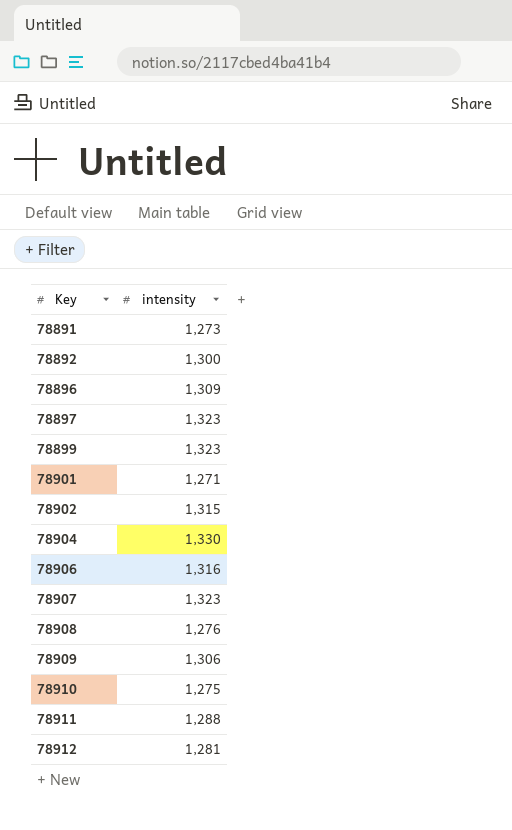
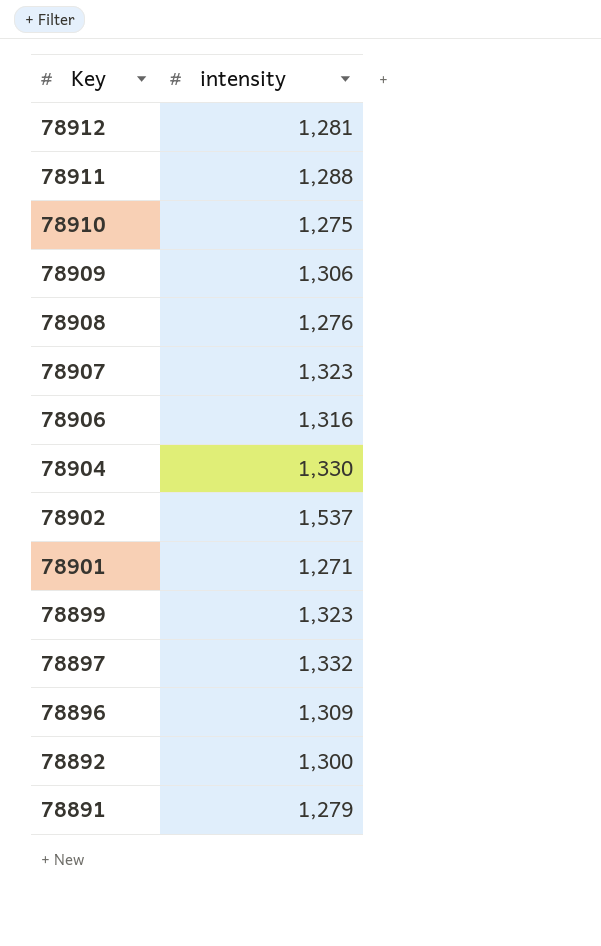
row order: Key ascending -> Key descending
78902 | intensity: 1,315 -> 1,537
78897 | intensity: 1,323 -> 1,332
78891 | intensity: 1,273 -> 1,279

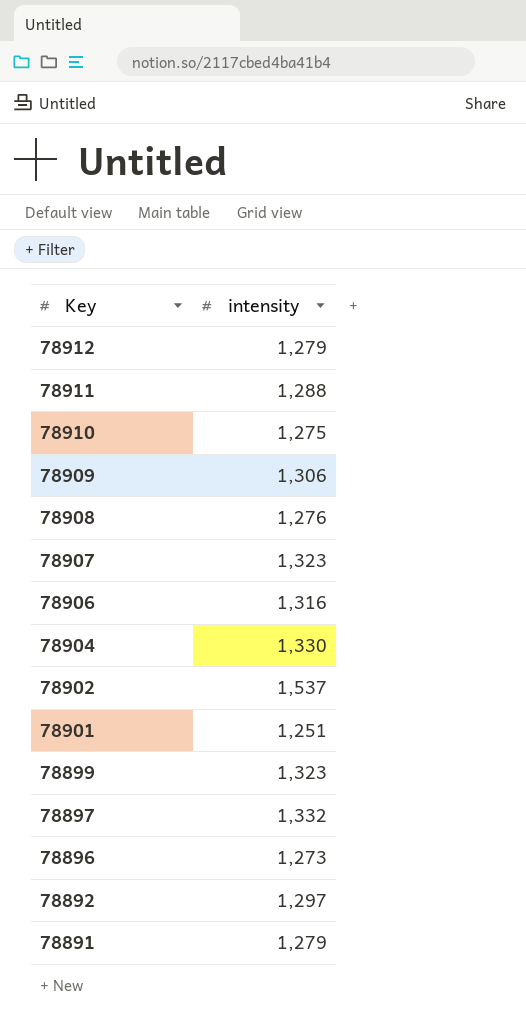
78912 | intensity: 1,281 -> 1,279
78901 | intensity: 1,271 -> 1,251
78896 | intensity: 1,309 -> 1,273
78892 | intensity: 1,300 -> 1,297

